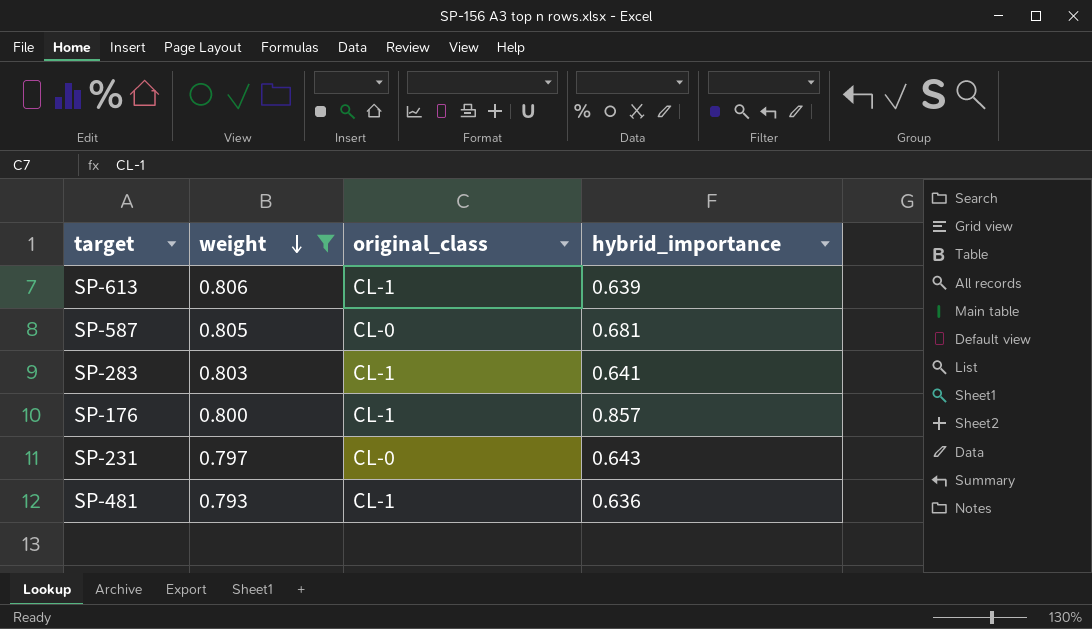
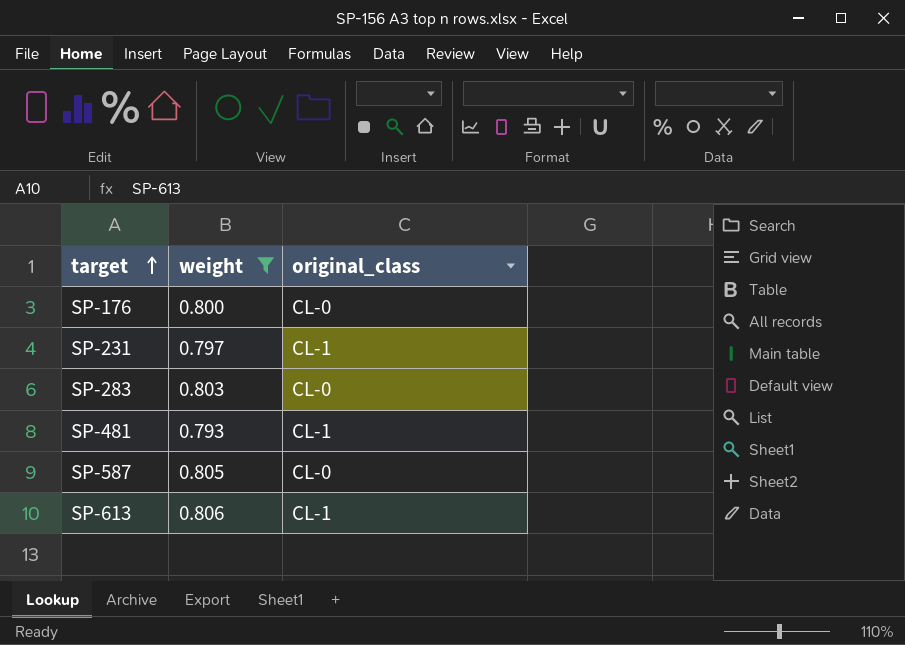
row order: weight descending -> target ascending
column hybrid_importance | position: 4 -> none
SP-176 | original_class: CL-1 -> CL-0
SP-231 | original_class: CL-0 -> CL-1
SP-283 | original_class: CL-1 -> CL-0

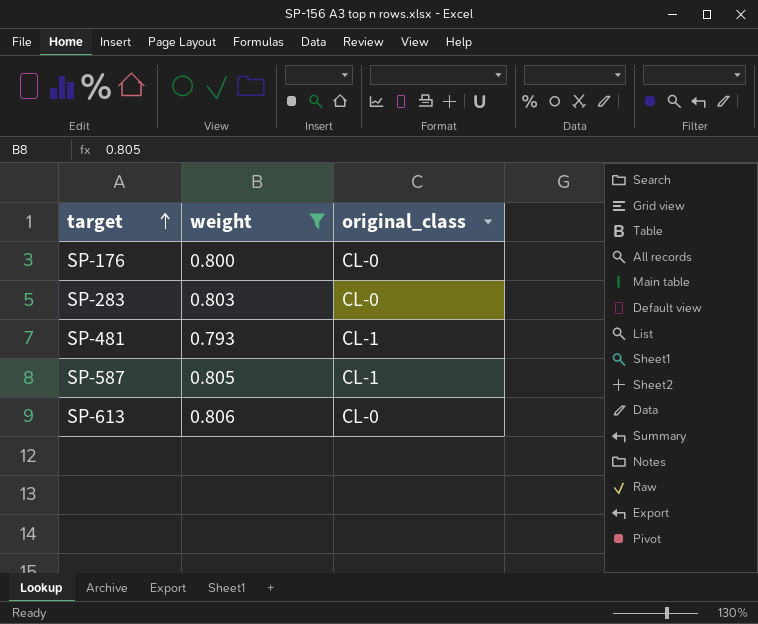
row SP-231: 0.797 | CL-1 -> none
SP-587 | original_class: CL-0 -> CL-1
SP-613 | original_class: CL-1 -> CL-0

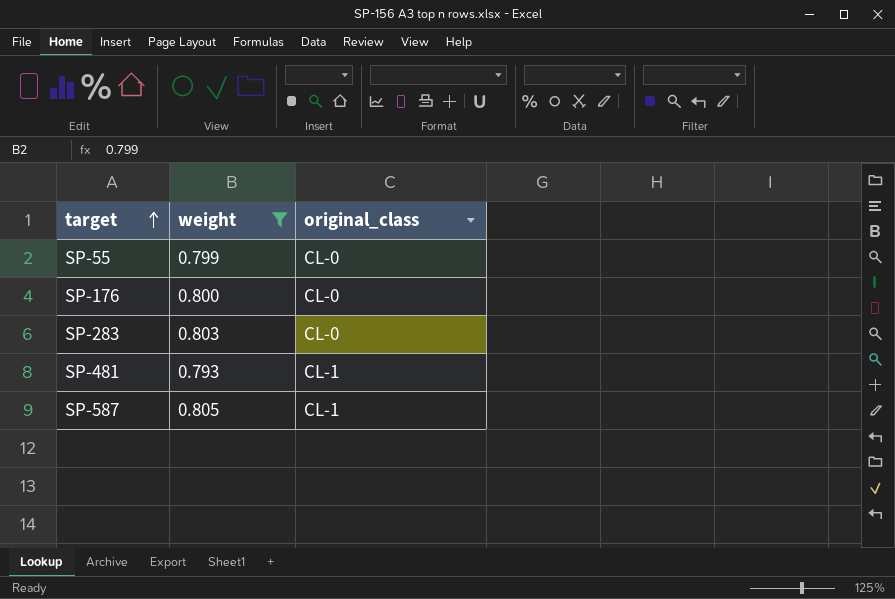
row SP-613: 0.806 | CL-0 -> none
row SP-55: none -> 0.799 | CL-0

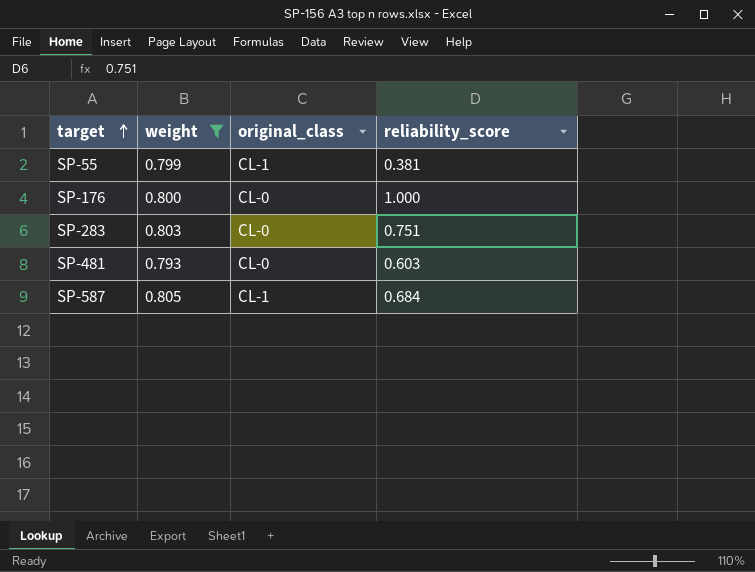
column reliability_score | position: none -> 4
SP-55 | original_class: CL-0 -> CL-1
SP-481 | original_class: CL-1 -> CL-0

